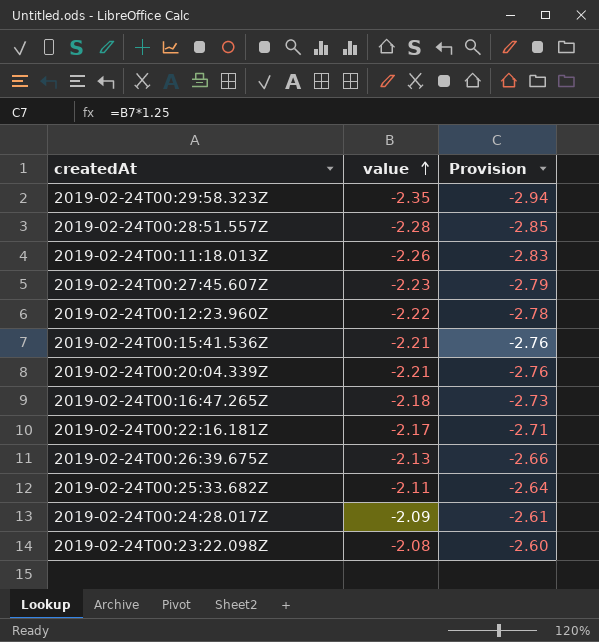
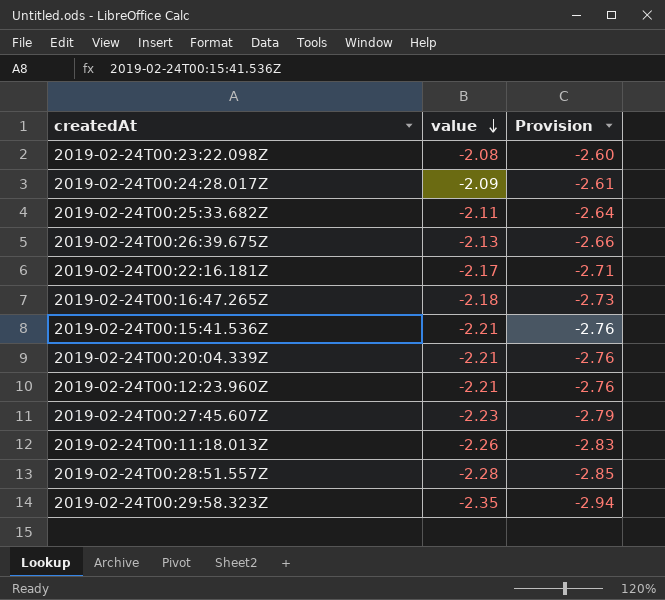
row order: value ascending -> value descending
2019-02-24T00:12:23.960Z | value: -2.22 -> -2.21
2019-02-24T00:12:23.960Z | Provision: -2.78 -> -2.76

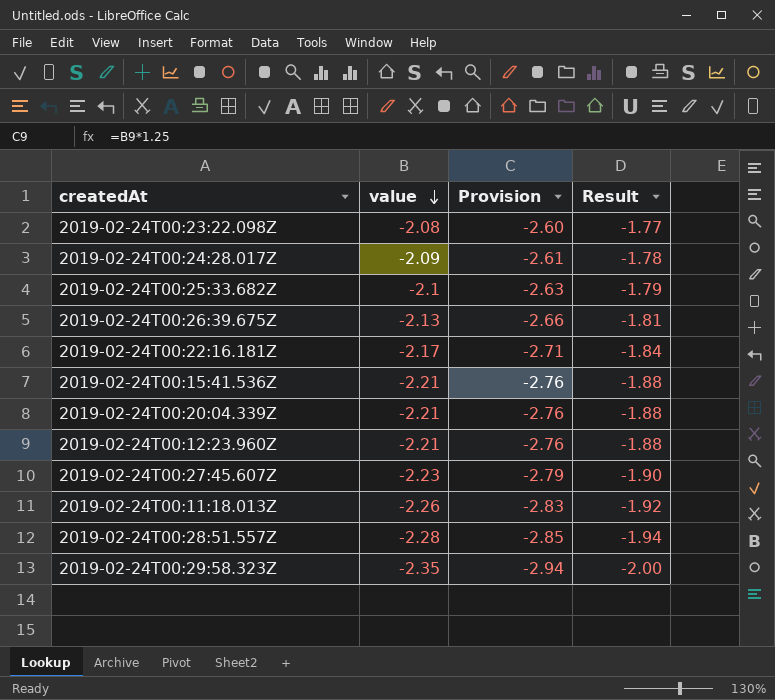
column Result | formula: none -> [value] * 0.85
row 2019-02-24T00:16:47.265Z: -2.18 | -2.73 -> none
2019-02-24T00:25:33.682Z | value: -2.11 -> -2.1
2019-02-24T00:25:33.682Z | Provision: -2.64 -> -2.63

